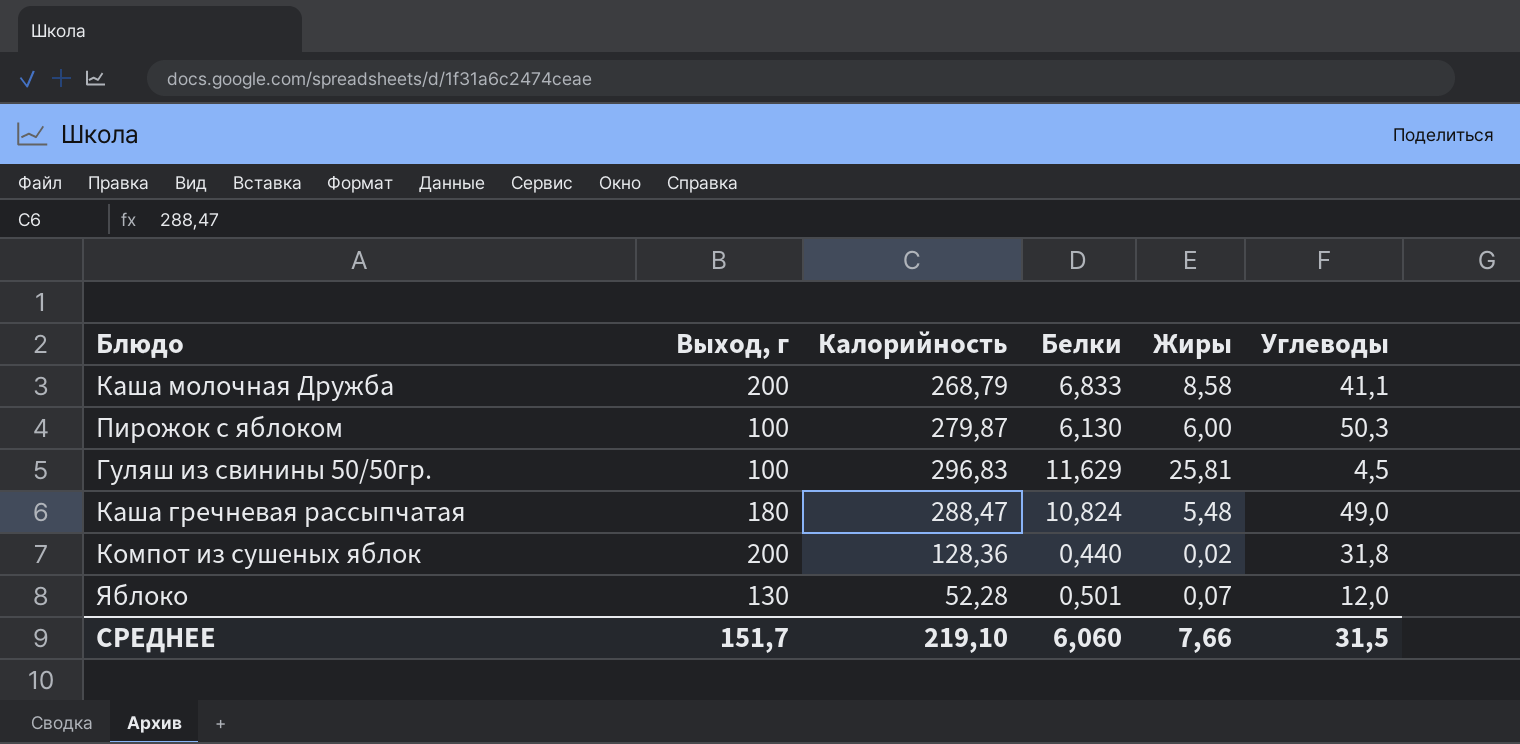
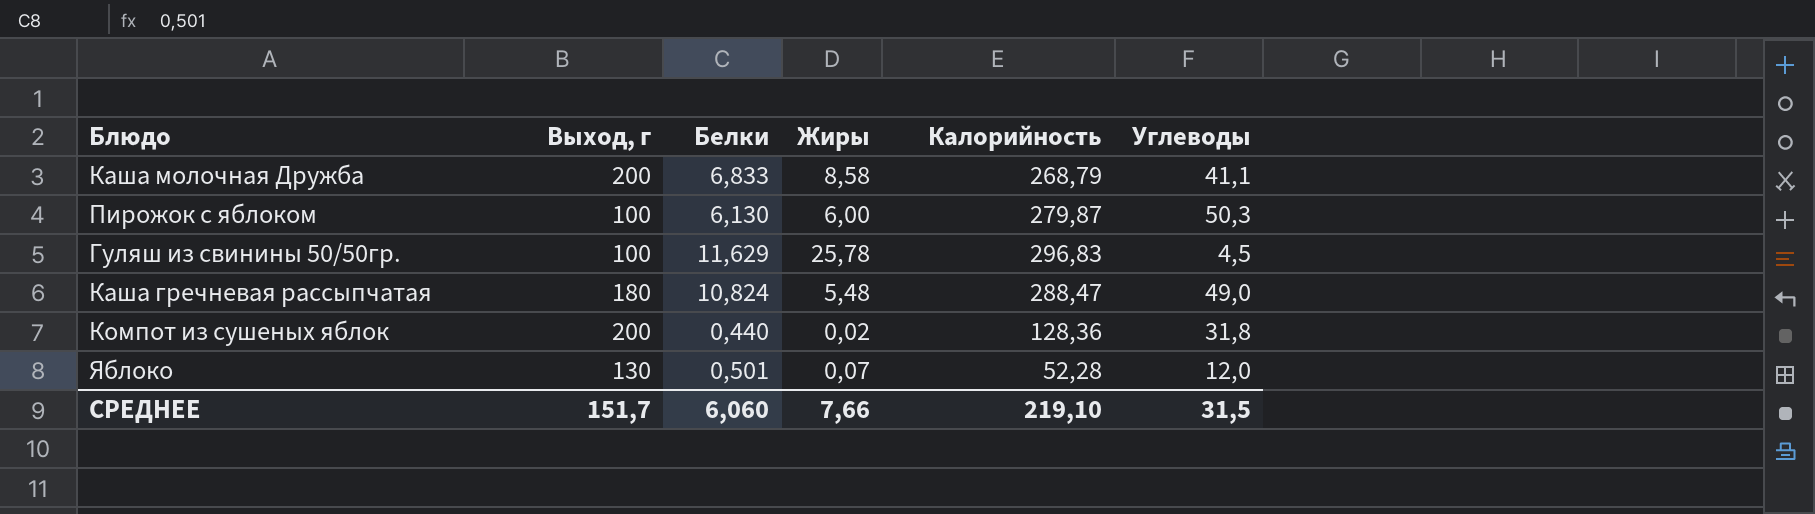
column Калорийность | position: 3 -> 5
Гуляш из свинины 50/50гр. | Жиры: 25,81 -> 25,78

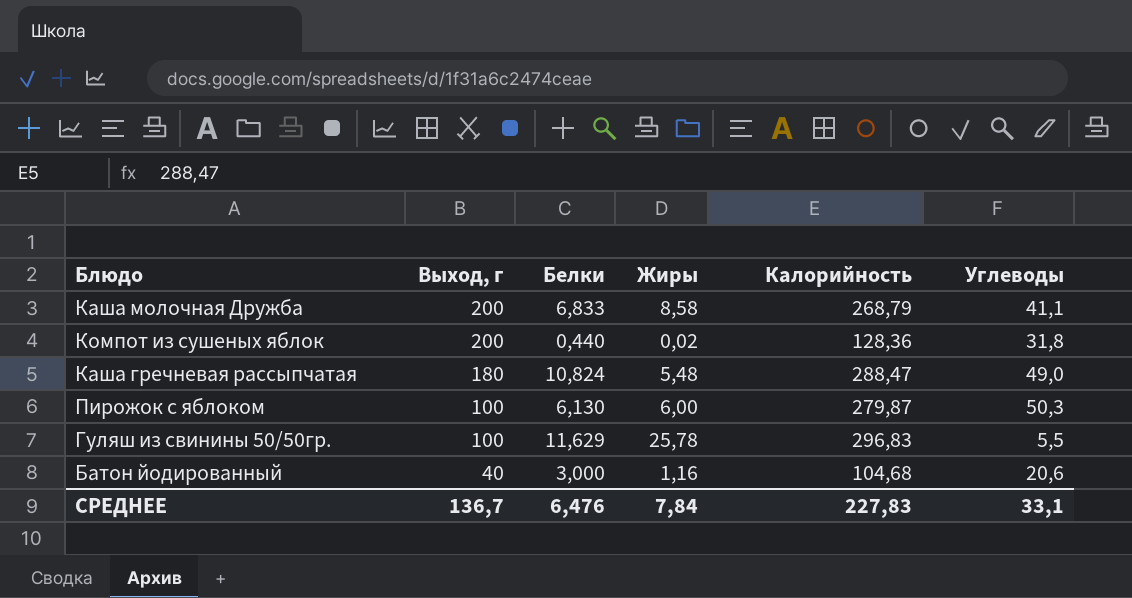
row order: none -> Выход, г descending
row Яблоко: 130 | 0,501 | 0,07 | 52,28 | 12,0 -> none
Гуляш из свинины 50/50гр. | Углеводы: 4,5 -> 5,5
row Батон йодированный: none -> 40 | 3,000 | 1,16 | 104,68 | 20,6
СРЕДНЕЕ | Выход, г: 151,7 -> 136,7
СРЕДНЕЕ | Белки: 6,060 -> 6,476
СРЕДНЕЕ | Жиры: 7,66 -> 7,84
СРЕДНЕЕ | Калорийность: 219,10 -> 227,83
СРЕДНЕЕ | Углеводы: 31,5 -> 33,1

